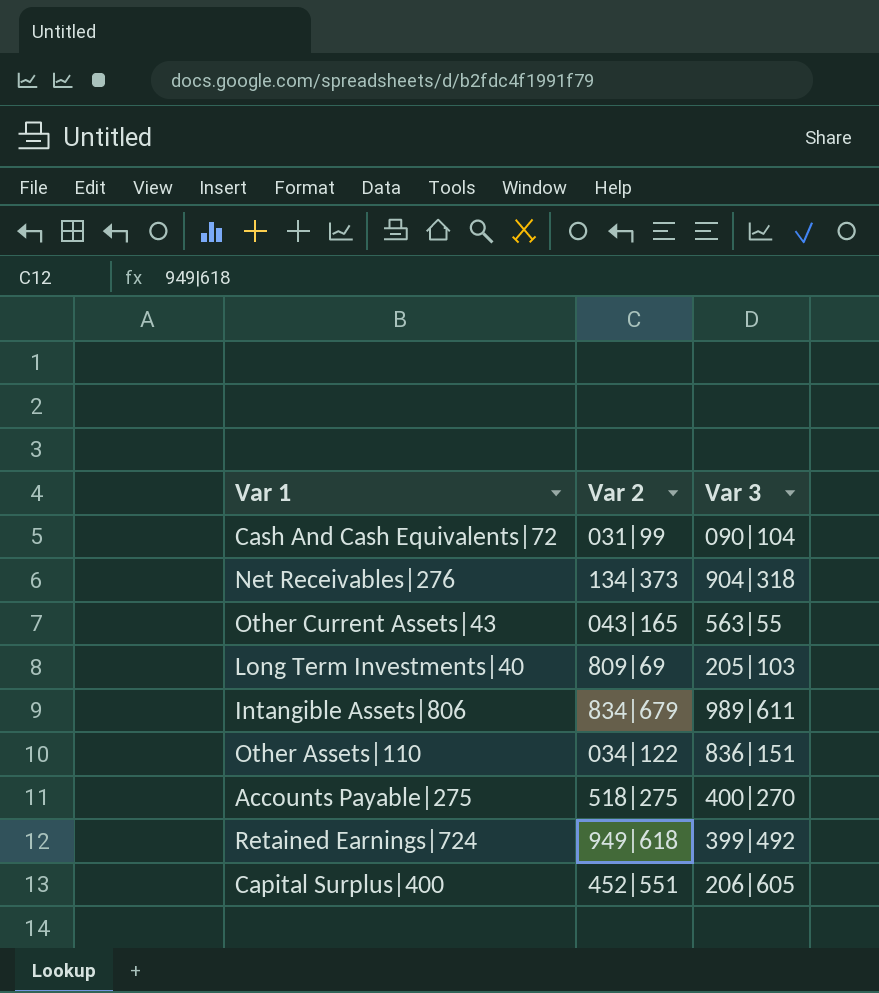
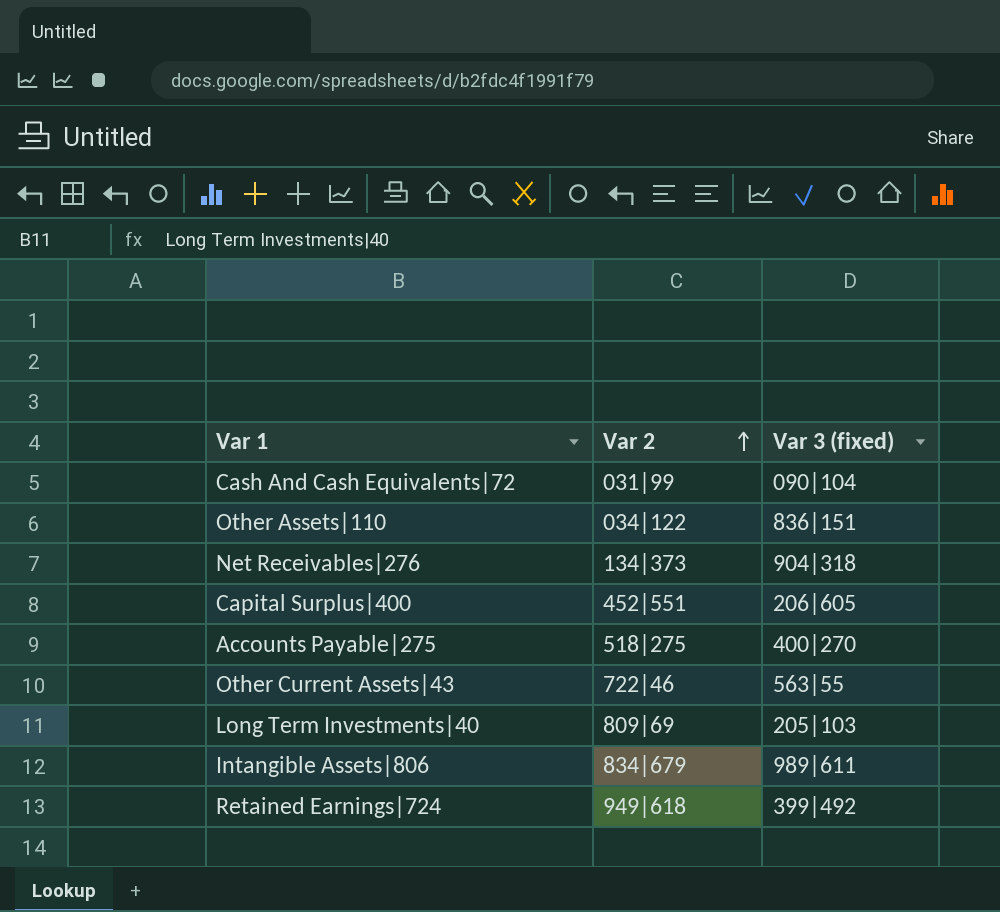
row order: none -> Var 2 ascending
column name: Var 3 -> Var 3 (fixed)
Other Current Assets|43 | Var 2: 043|165 -> 722|46

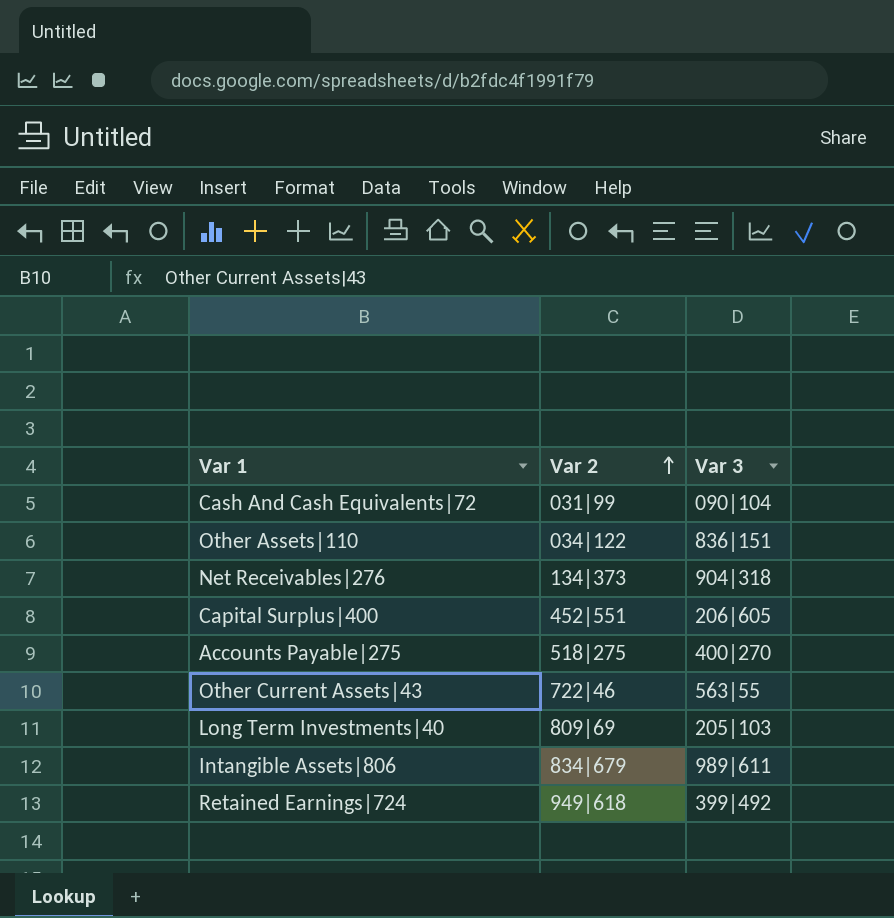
column name: Var 3 (fixed) -> Var 3

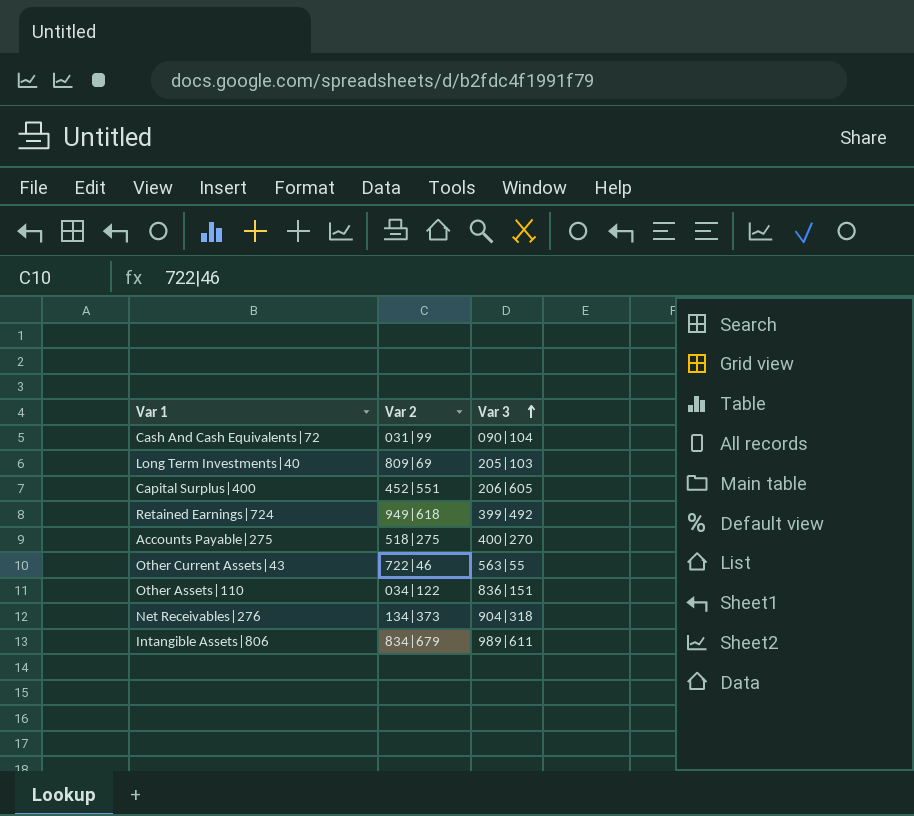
row order: Var 2 ascending -> Var 3 ascending

